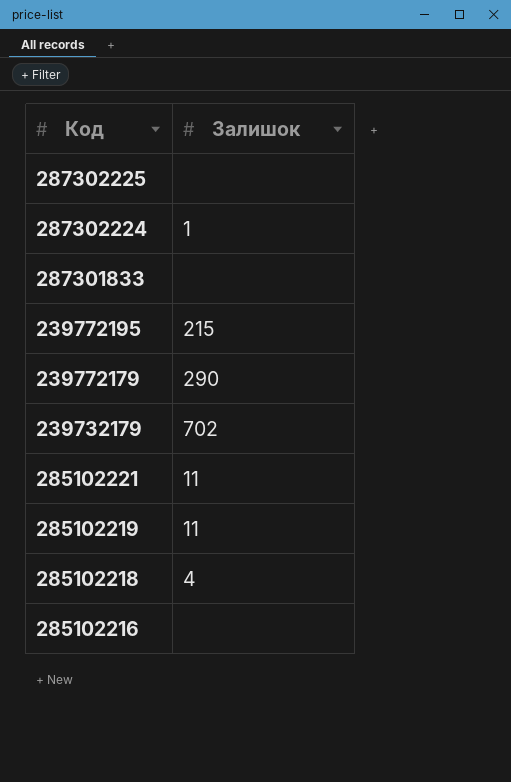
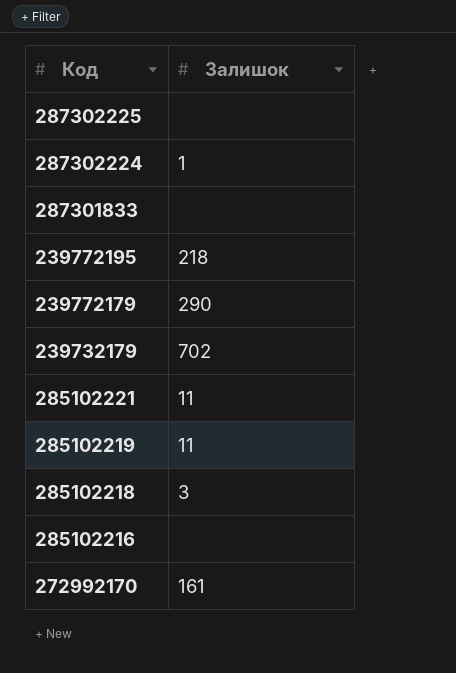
239772195 | Залишок: 215 -> 218
285102218 | Залишок: 4 -> 3
row 272992170: none -> 161

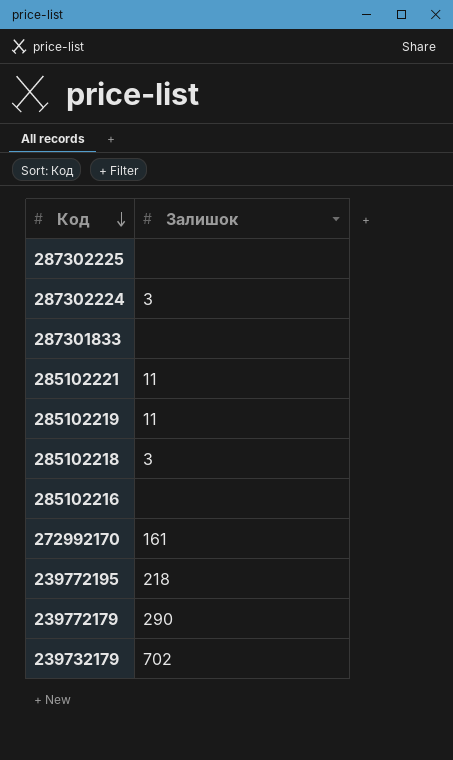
row order: none -> Код descending
287302224 | Залишок: 1 -> 3

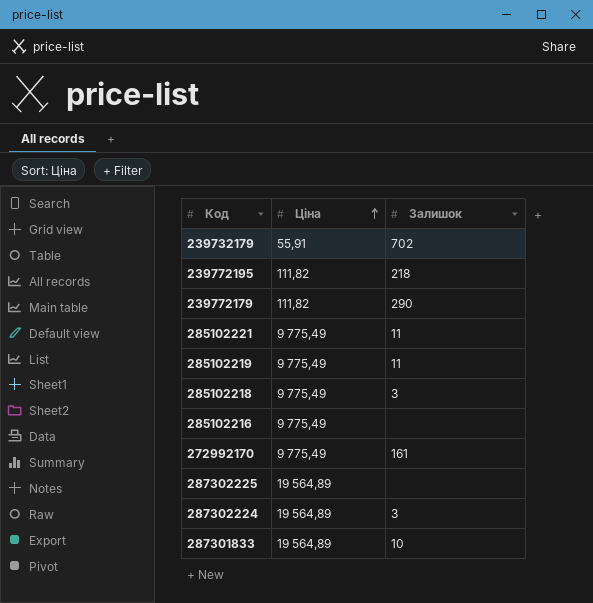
row order: Код descending -> Ціна ascending
column Ціна | position: none -> 2
287301833 | Залишок: none -> 10

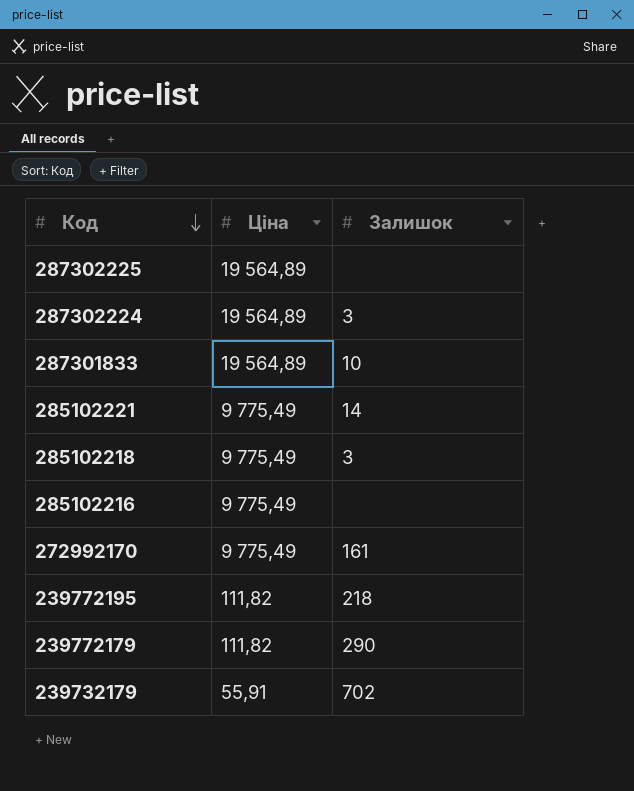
row order: Ціна ascending -> Код descending
row 285102219: 9 775,49 | 11 -> none
285102221 | Залишок: 11 -> 14

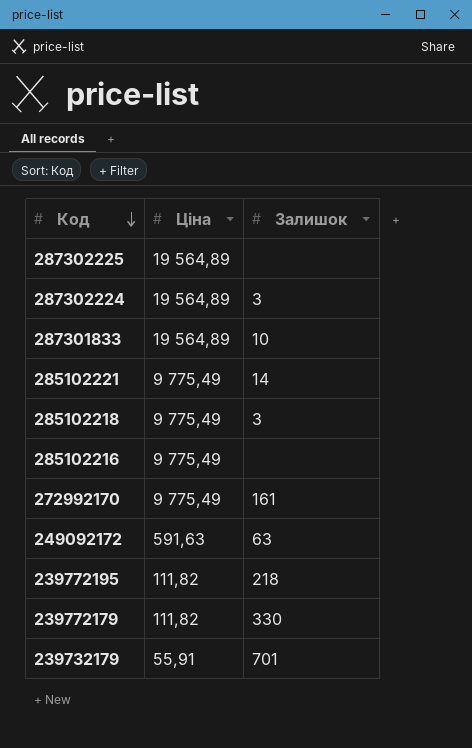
row 249092172: none -> 591,63 | 63
239772179 | Залишок: 290 -> 330
239732179 | Залишок: 702 -> 701

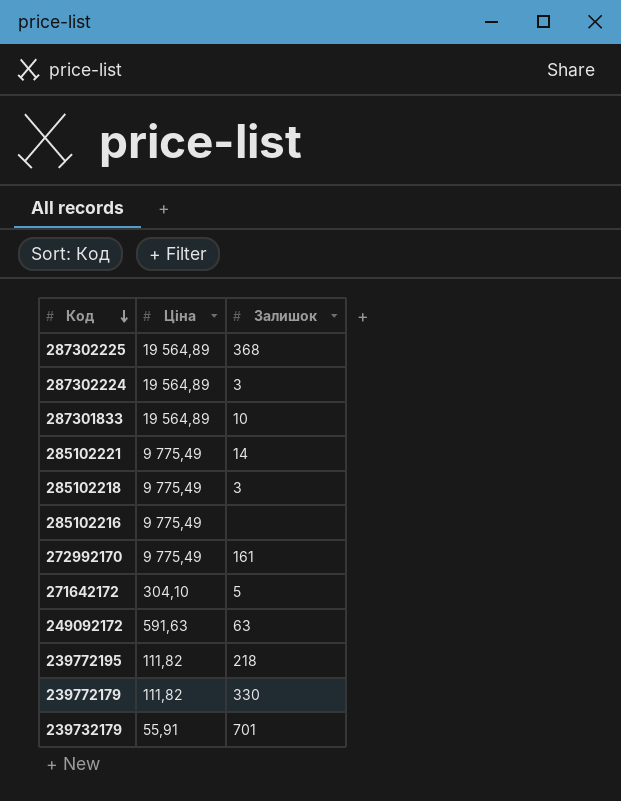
287302225 | Залишок: none -> 368
row 271642172: none -> 304,10 | 5

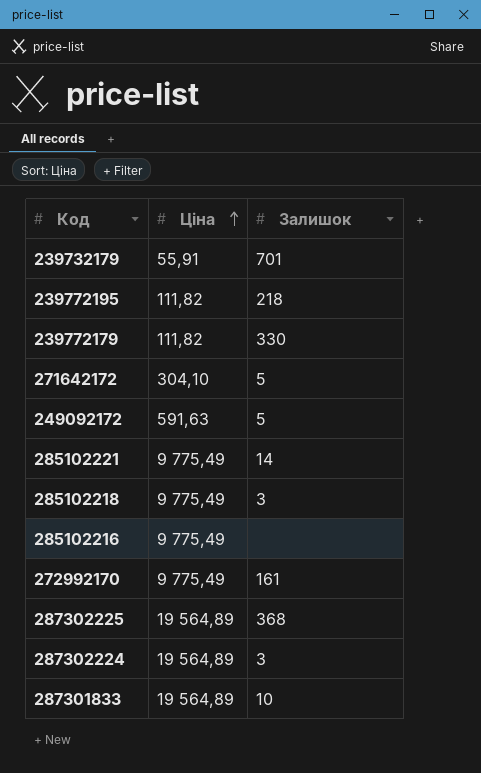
row order: Код descending -> Ціна ascending
249092172 | Залишок: 63 -> 5

